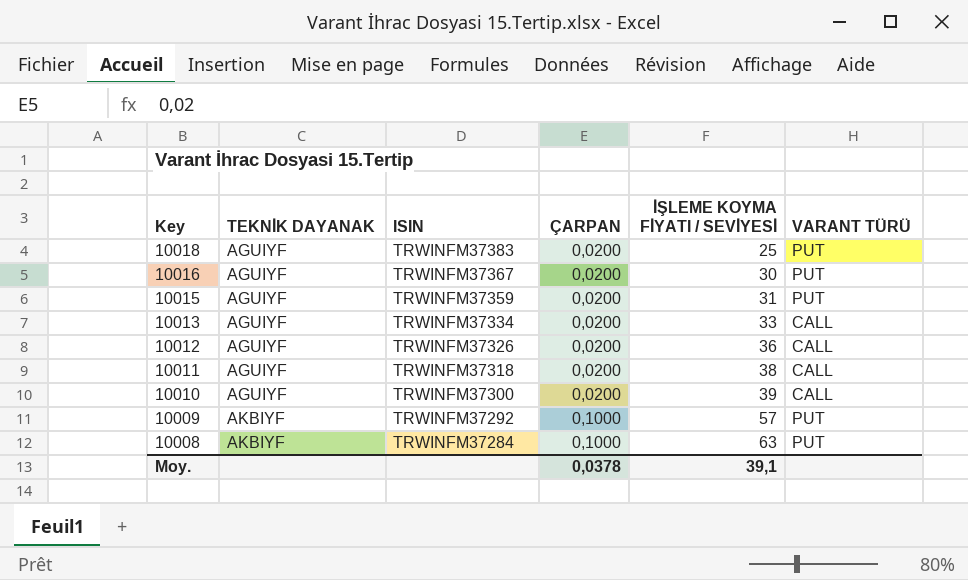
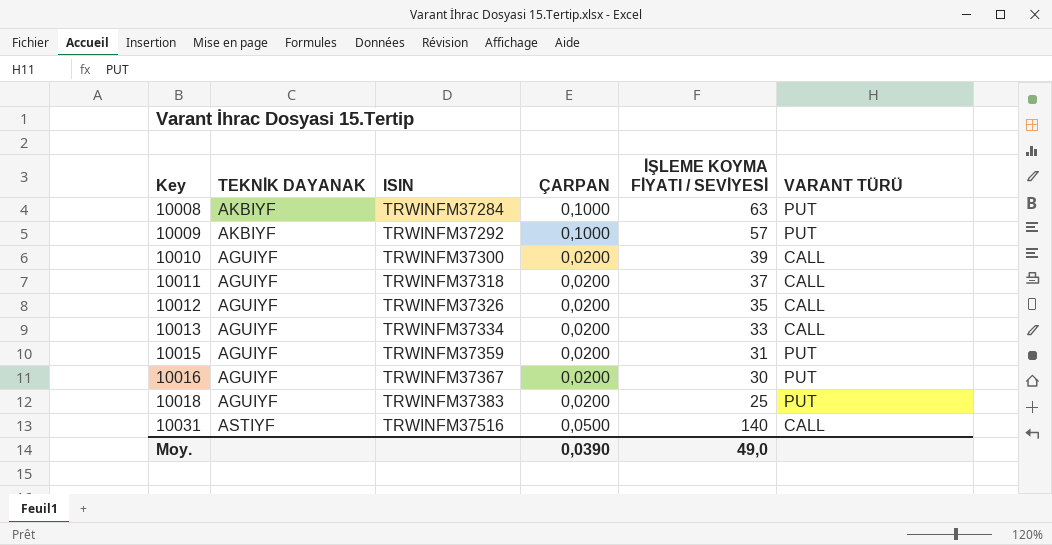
row order: Key descending -> Key ascending
10011 | İŞLEME KOYMA FİYATI / SEVİYESİ: 38 -> 37
10012 | İŞLEME KOYMA FİYATI / SEVİYESİ: 36 -> 35
row 10031: none -> ASTIYF | TRWINFM37516 | 0,0500 | 140 | CALL
Moy. | ÇARPAN: 0,0378 -> 0,0390
Moy. | İŞLEME KOYMA FİYATI / SEVİYESİ: 39,1 -> 49,0

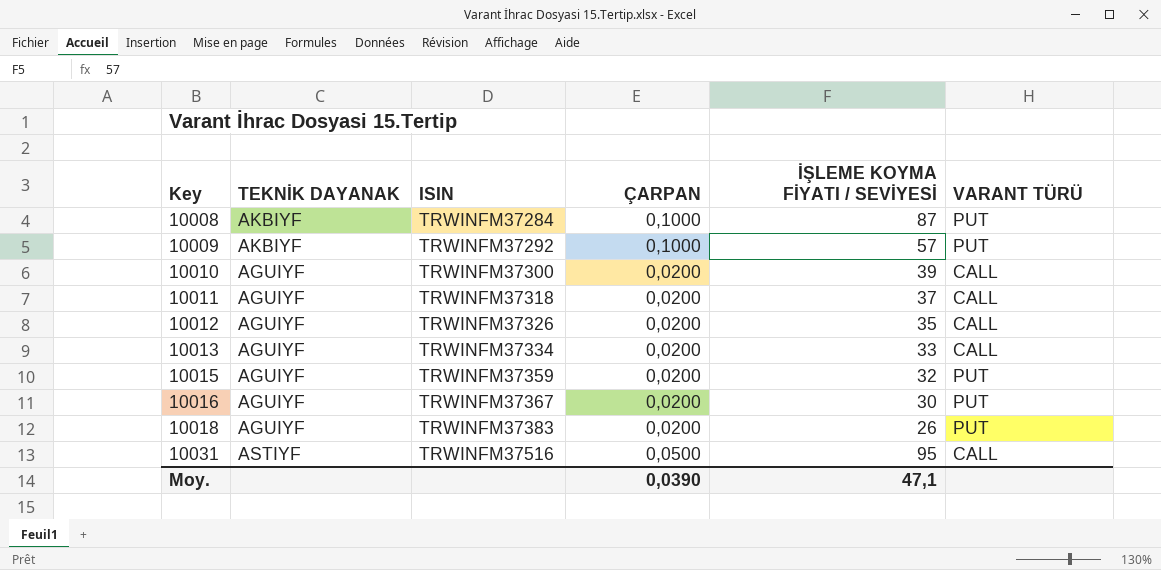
10008 | İŞLEME KOYMA FİYATI / SEVİYESİ: 63 -> 87
10015 | İŞLEME KOYMA FİYATI / SEVİYESİ: 31 -> 32
10018 | İŞLEME KOYMA FİYATI / SEVİYESİ: 25 -> 26
10031 | İŞLEME KOYMA FİYATI / SEVİYESİ: 140 -> 95
Moy. | İŞLEME KOYMA FİYATI / SEVİYESİ: 49,0 -> 47,1

